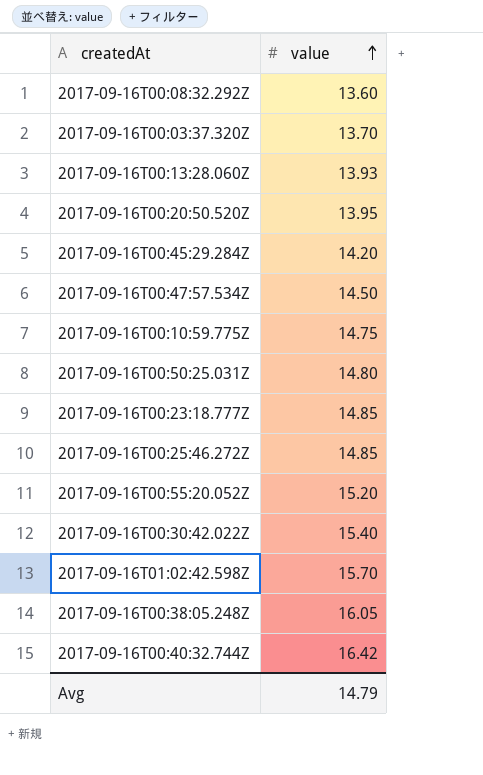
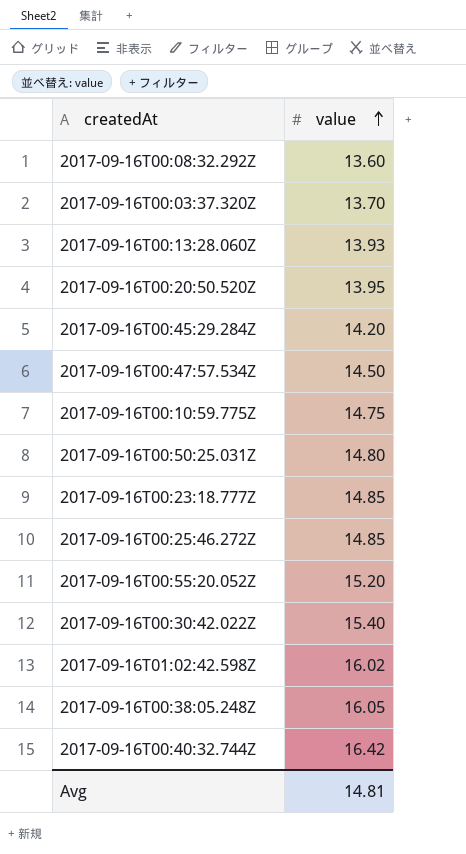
2017-09-16T01:02:42.598Z | value: 15.70 -> 16.02
Avg | value: 14.79 -> 14.81

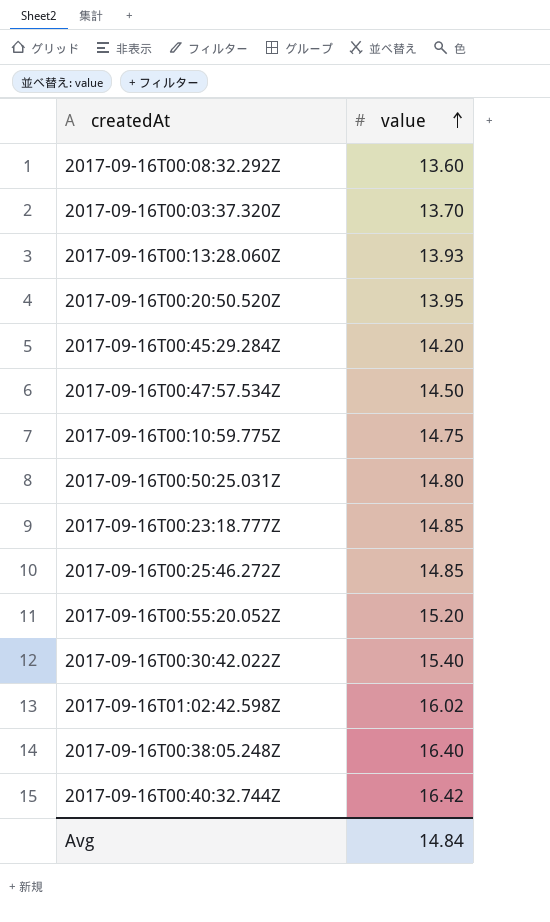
2017-09-16T00:38:05.248Z | value: 16.05 -> 16.40
Avg | value: 14.81 -> 14.84

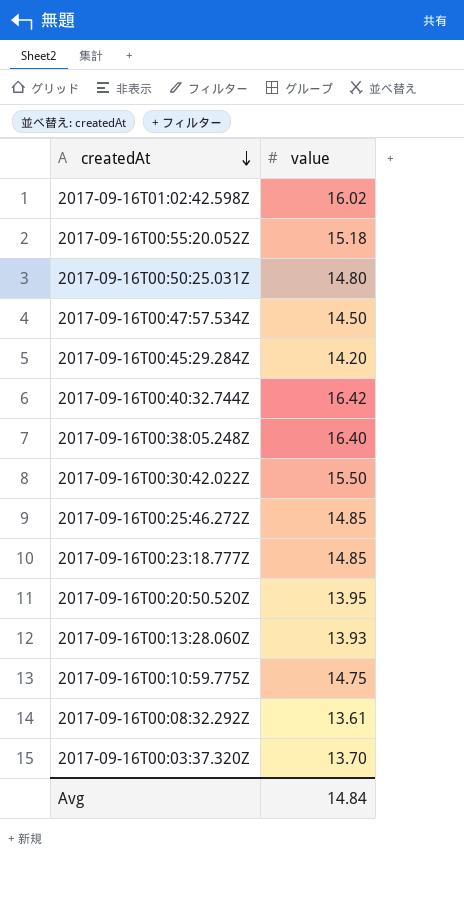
row order: value ascending -> createdAt descending
2017-09-16T00:55:20.052Z | value: 15.20 -> 15.18
2017-09-16T00:30:42.022Z | value: 15.40 -> 15.50
2017-09-16T00:08:32.292Z | value: 13.60 -> 13.61

